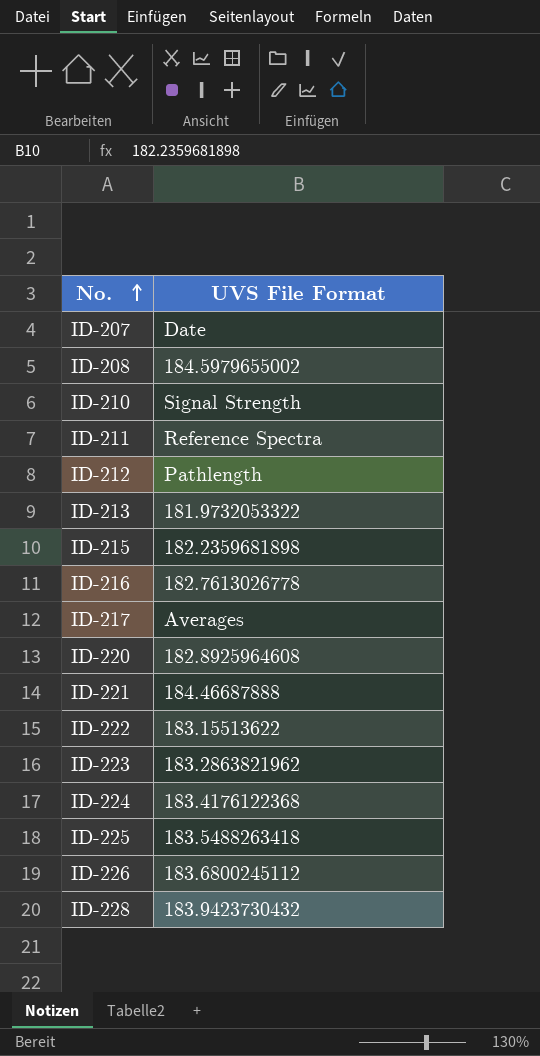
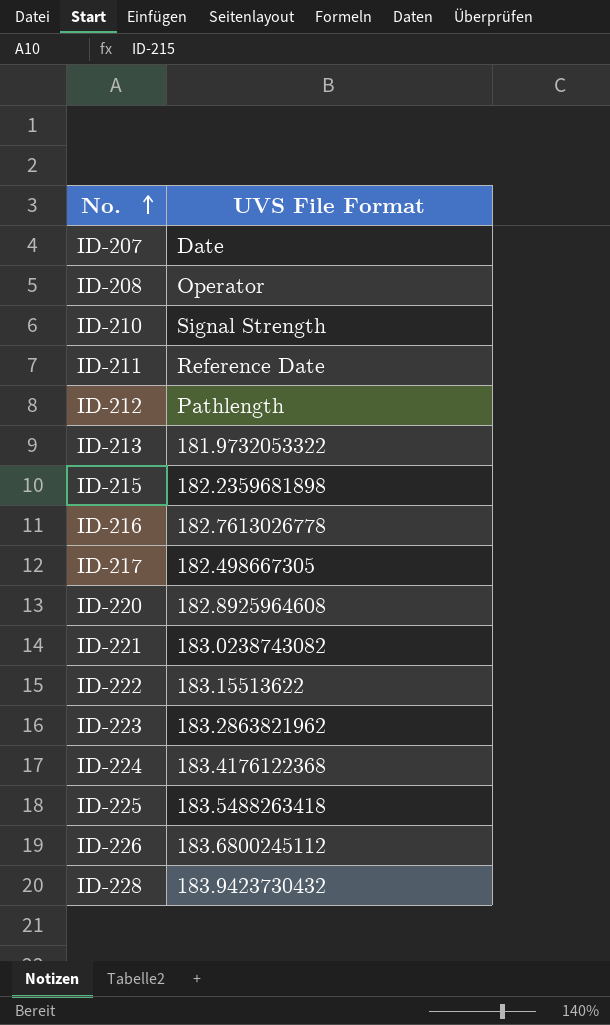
ID-208 | UVS File Format: 184.5979655002 -> Operator
ID-211 | UVS File Format: Reference Spectra -> Reference Date
ID-217 | UVS File Format: Averages -> 182.498667305
ID-221 | UVS File Format: 184.46687888 -> 183.0238743082

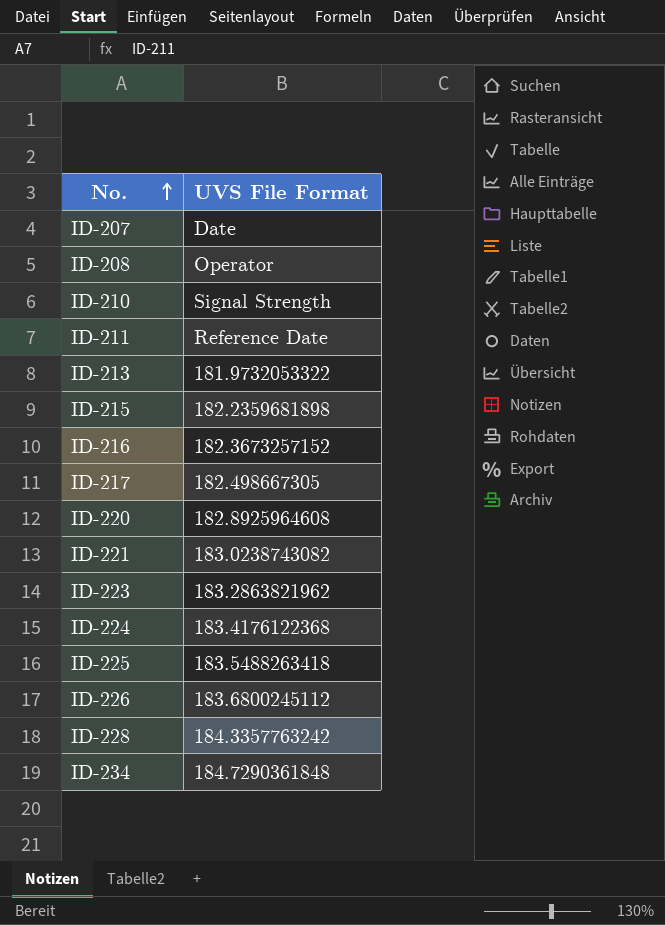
row ID-212: Pathlength -> none
row ID-222: 183.15513622 -> none
ID-216 | UVS File Format: 182.7613026778 -> 182.3673257152
ID-228 | UVS File Format: 183.9423730432 -> 184.3357763242
row ID-234: none -> 184.7290361848

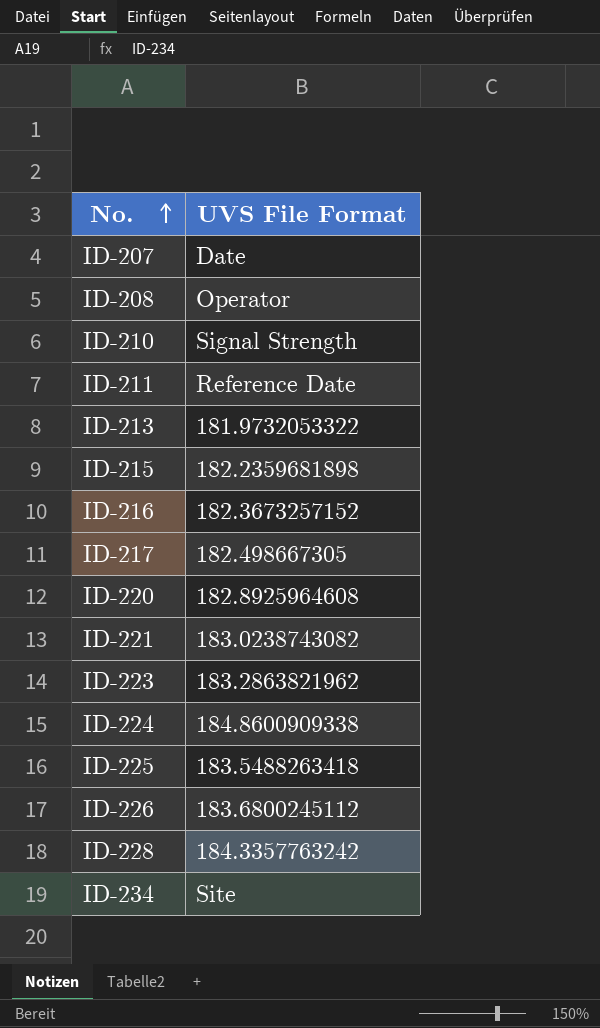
ID-224 | UVS File Format: 183.4176122368 -> 184.8600909338
ID-234 | UVS File Format: 184.7290361848 -> Site

